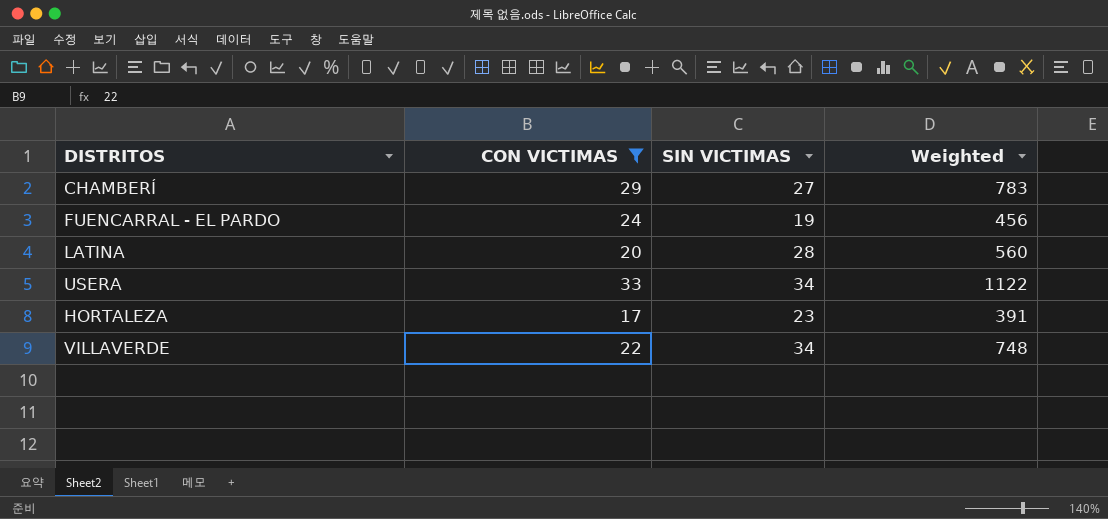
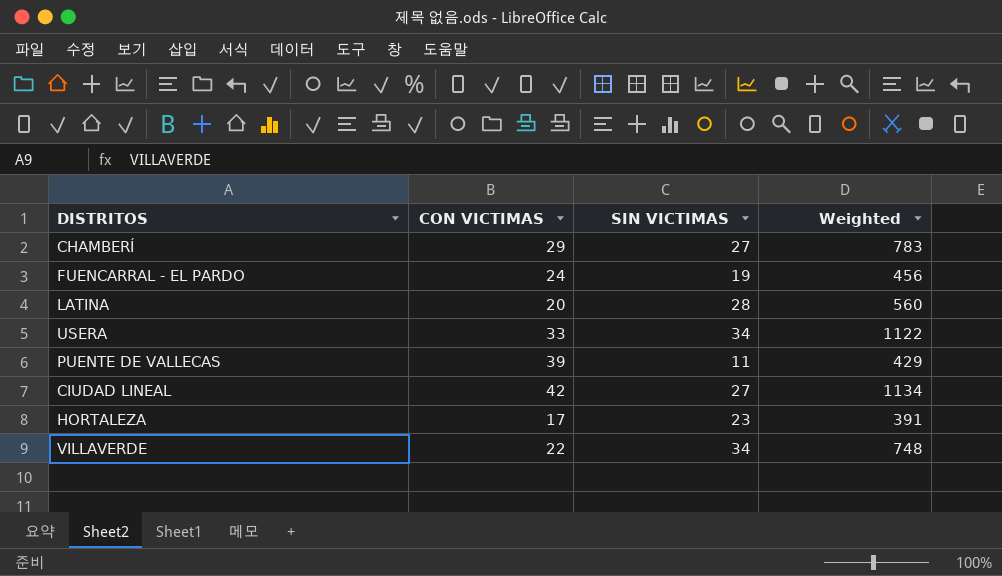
filter: CON VICTIMAS <= 33 -> none

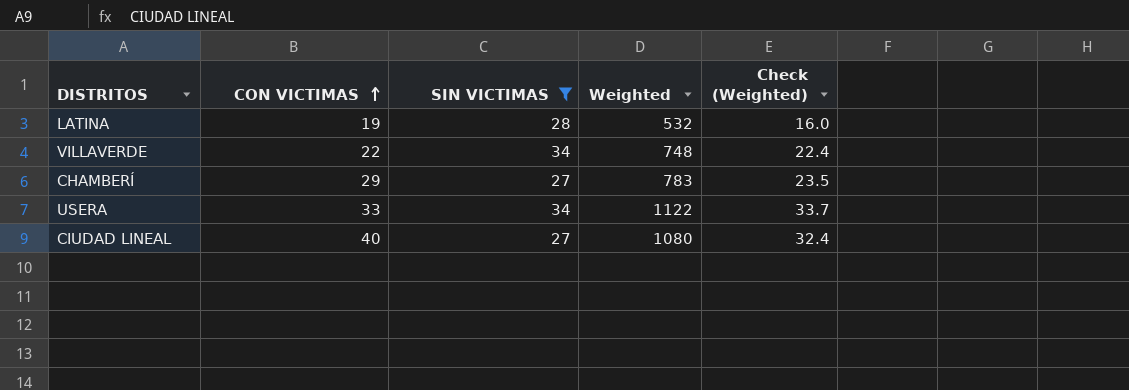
filter: none -> SIN VICTIMAS >= 27
row order: none -> CON VICTIMAS ascending
column Check (Weighted) | formula: none -> [Weighted] * 0.03
LATINA | CON VICTIMAS: 20 -> 19
LATINA | Weighted: 560 -> 532
CIUDAD LINEAL | CON VICTIMAS: 42 -> 40
CIUDAD LINEAL | Weighted: 1134 -> 1080

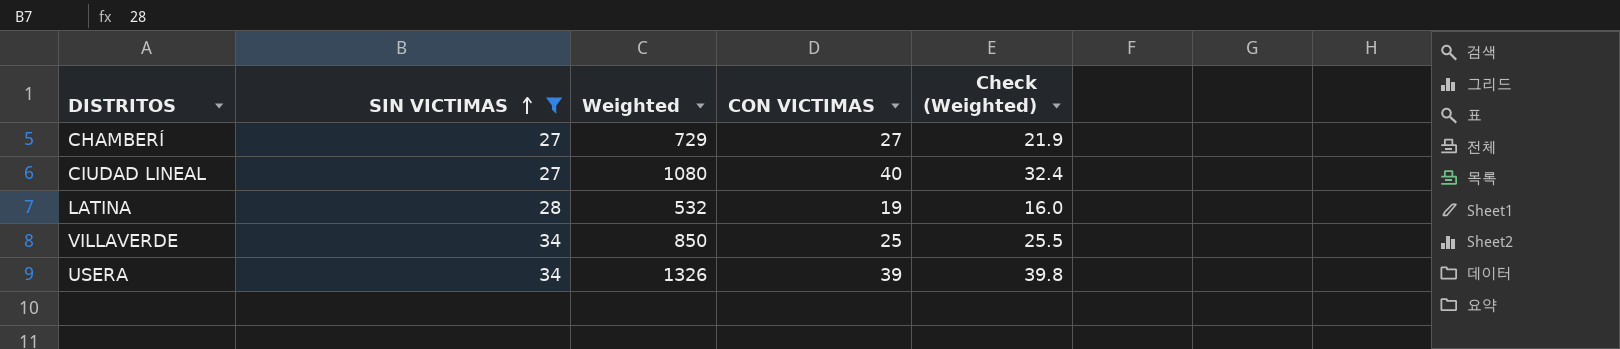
row order: CON VICTIMAS ascending -> SIN VICTIMAS ascending
column CON VICTIMAS | position: 2 -> 4
CHAMBERÍ | Weighted: 783 -> 729
CHAMBERÍ | CON VICTIMAS: 29 -> 27
CHAMBERÍ | Check (Weighted): 23.5 -> 21.9
VILLAVERDE | Weighted: 748 -> 850
VILLAVERDE | CON VICTIMAS: 22 -> 25
VILLAVERDE | Check (Weighted): 22.4 -> 25.5
USERA | Weighted: 1122 -> 1326
USERA | CON VICTIMAS: 33 -> 39
USERA | Check (Weighted): 33.7 -> 39.8

